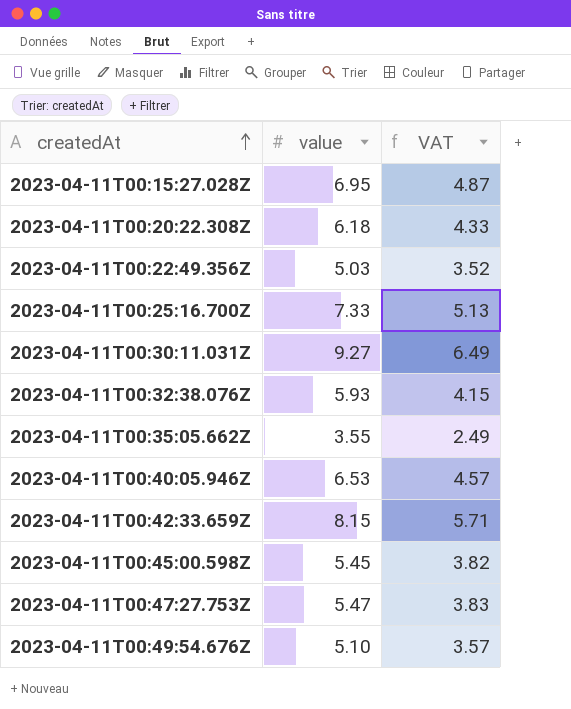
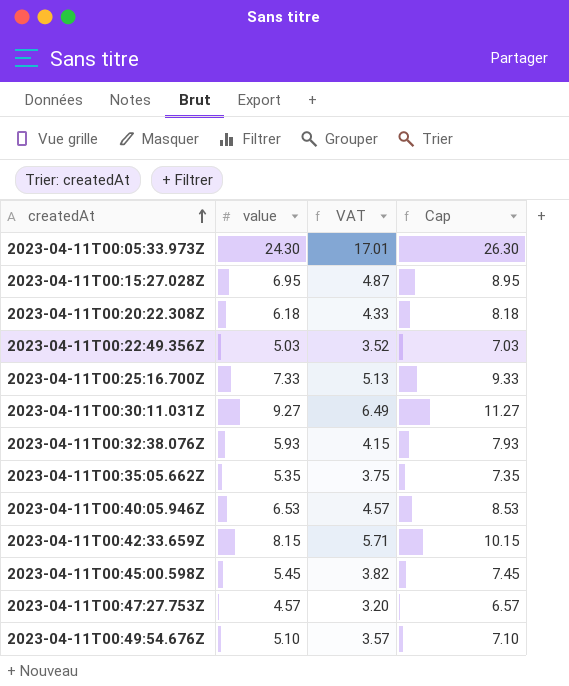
column Cap | formula: none -> [value] + 2
row 2023-04-11T00:05:33.973Z: none -> 24.30 | 17.01 | 26.30
2023-04-11T00:35:05.662Z | value: 3.55 -> 5.35
2023-04-11T00:35:05.662Z | VAT: 2.49 -> 3.75
2023-04-11T00:47:27.753Z | value: 5.47 -> 4.57
2023-04-11T00:47:27.753Z | VAT: 3.83 -> 3.20

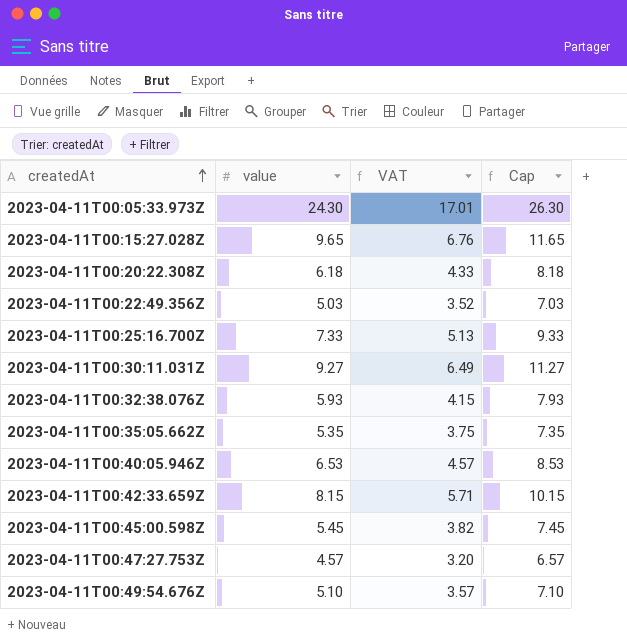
2023-04-11T00:15:27.028Z | value: 6.95 -> 9.65
2023-04-11T00:15:27.028Z | VAT: 4.87 -> 6.76
2023-04-11T00:15:27.028Z | Cap: 8.95 -> 11.65

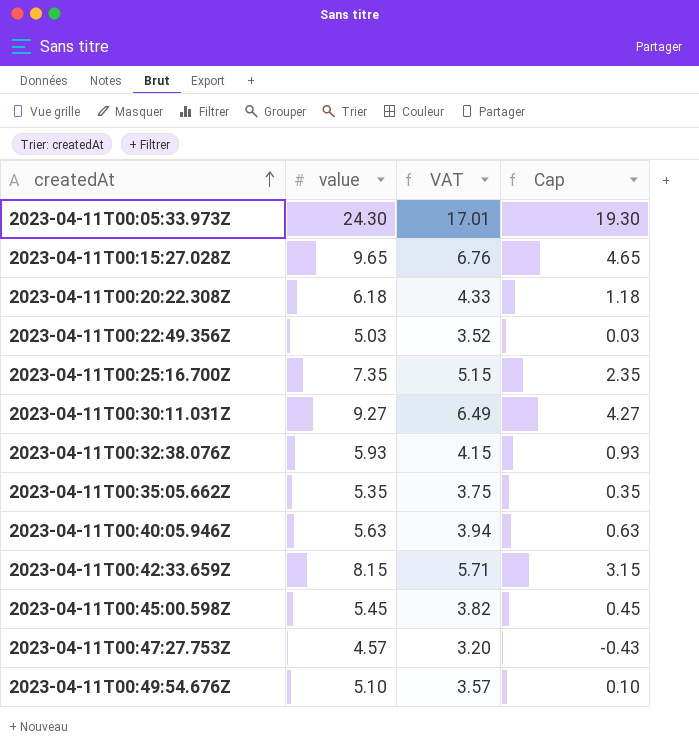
column Cap | formula: [value] + 2 -> [value] - 5
2023-04-11T00:25:16.700Z | value: 7.33 -> 7.35
2023-04-11T00:25:16.700Z | VAT: 5.13 -> 5.15
2023-04-11T00:40:05.946Z | value: 6.53 -> 5.63
2023-04-11T00:40:05.946Z | VAT: 4.57 -> 3.94

